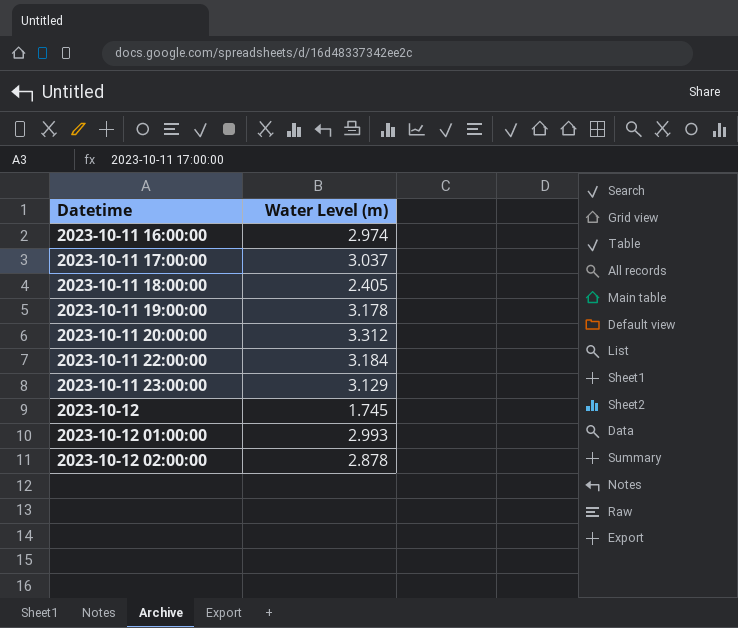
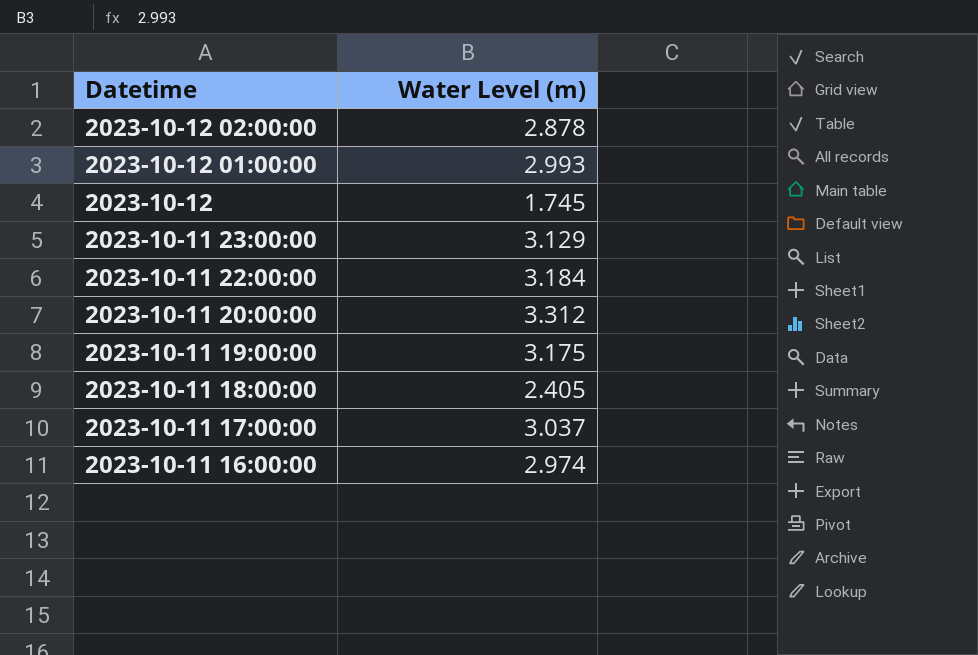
row order: Datetime ascending -> Datetime descending
2023-10-11 19:00:00 | Water Level (m): 3.178 -> 3.175

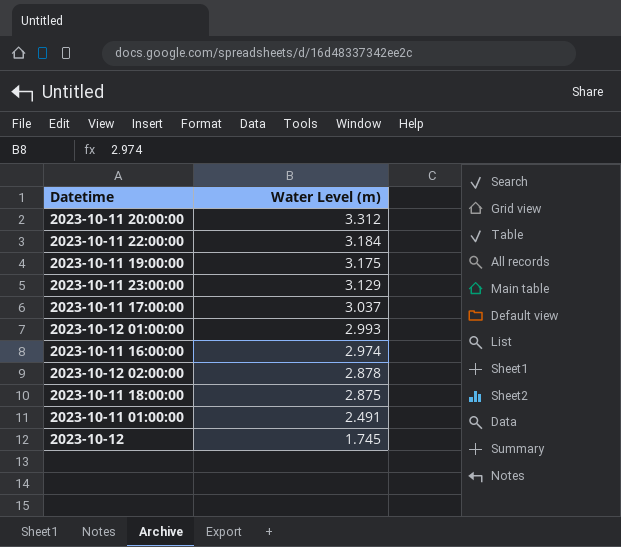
row order: Datetime descending -> Water Level (m) descending
2023-10-11 18:00:00 | Water Level (m): 2.405 -> 2.875
row 2023-10-11 01:00:00: none -> 2.491

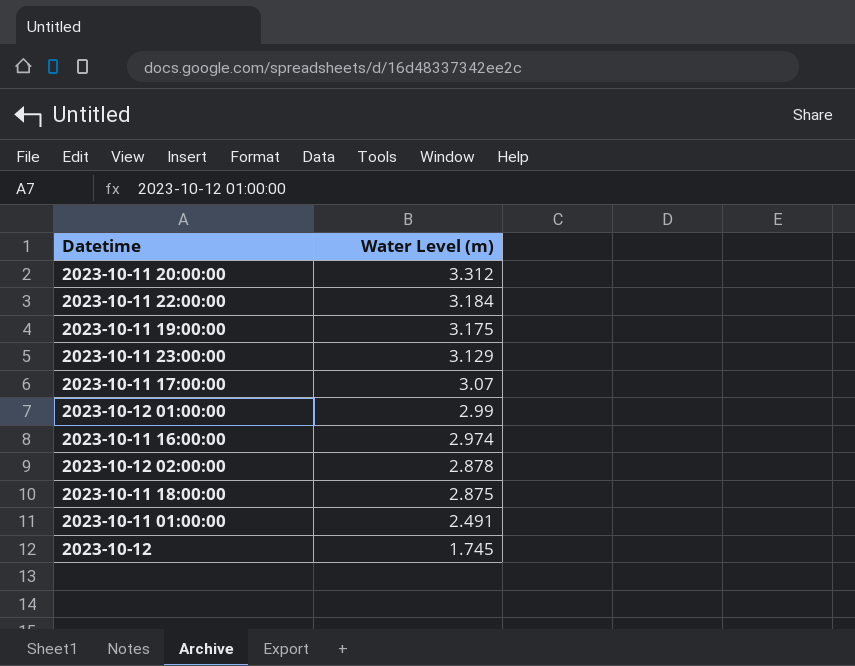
2023-10-11 17:00:00 | Water Level (m): 3.037 -> 3.07
2023-10-12 01:00:00 | Water Level (m): 2.993 -> 2.99

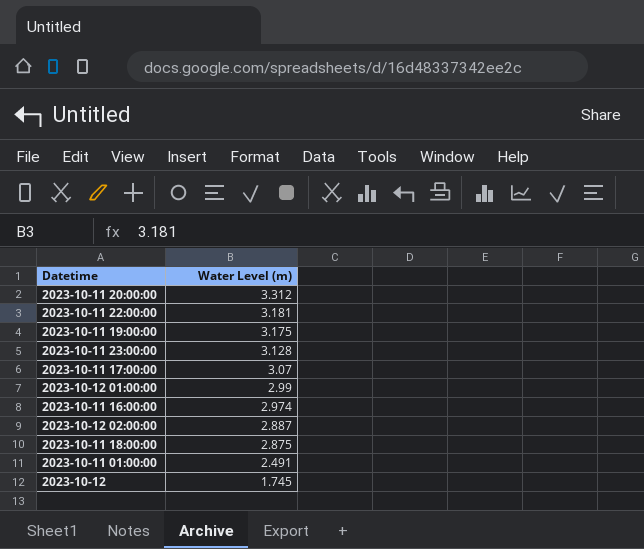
2023-10-11 22:00:00 | Water Level (m): 3.184 -> 3.181
2023-10-11 23:00:00 | Water Level (m): 3.129 -> 3.128
2023-10-12 02:00:00 | Water Level (m): 2.878 -> 2.887

